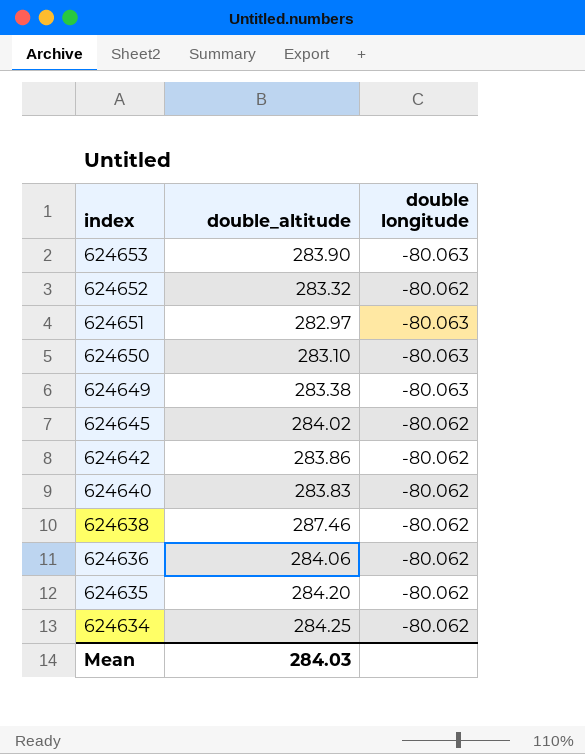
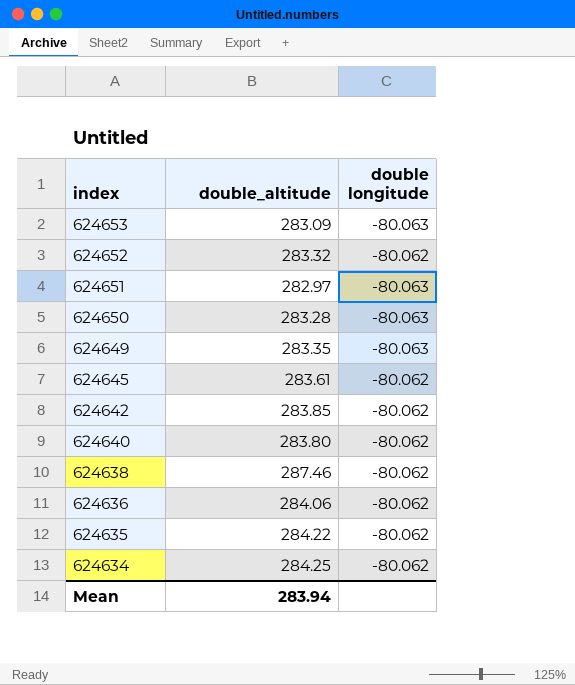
624653 | double_altitude: 283.90 -> 283.09
624650 | double_altitude: 283.10 -> 283.28
624649 | double_altitude: 283.38 -> 283.35
624645 | double_altitude: 284.02 -> 283.61
624642 | double_altitude: 283.86 -> 283.85
624640 | double_altitude: 283.83 -> 283.80
624635 | double_altitude: 284.20 -> 284.22
Mean | double_altitude: 284.03 -> 283.94

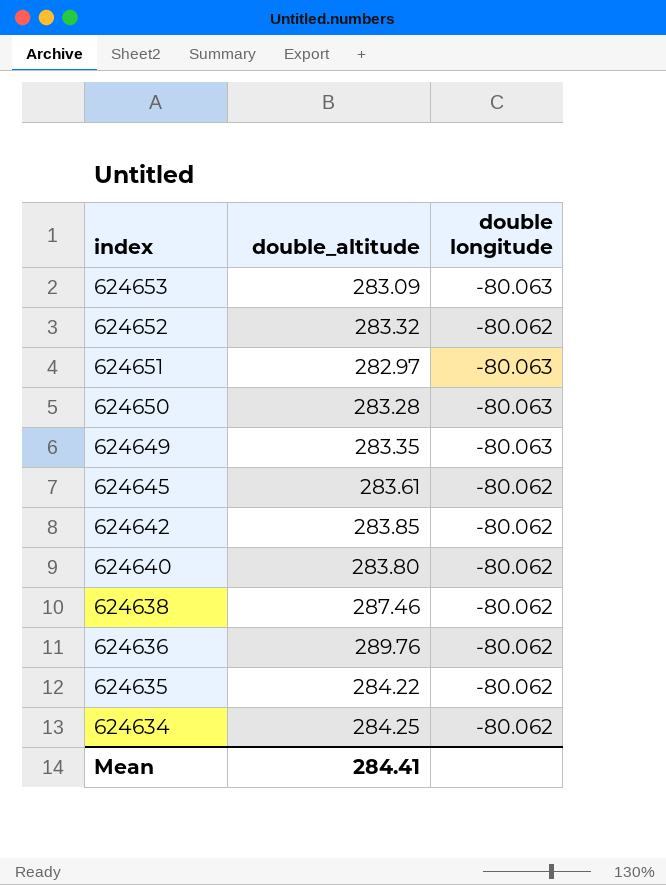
624636 | double_altitude: 284.06 -> 289.76
Mean | double_altitude: 283.94 -> 284.41

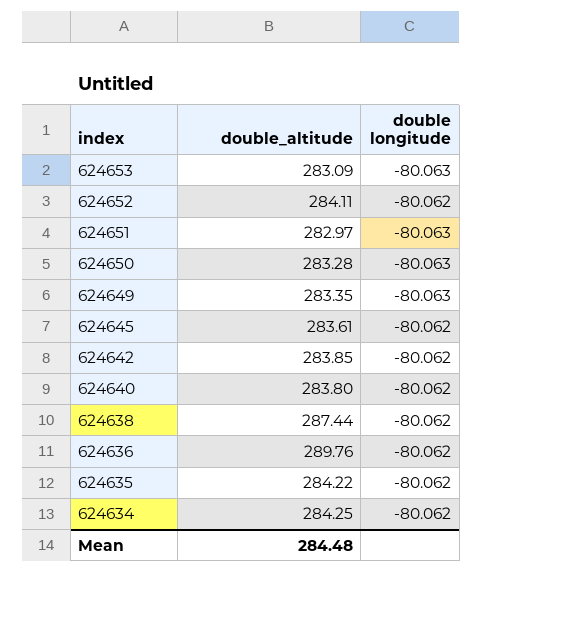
624652 | double_altitude: 283.32 -> 284.11
624638 | double_altitude: 287.46 -> 287.44
Mean | double_altitude: 284.41 -> 284.48

